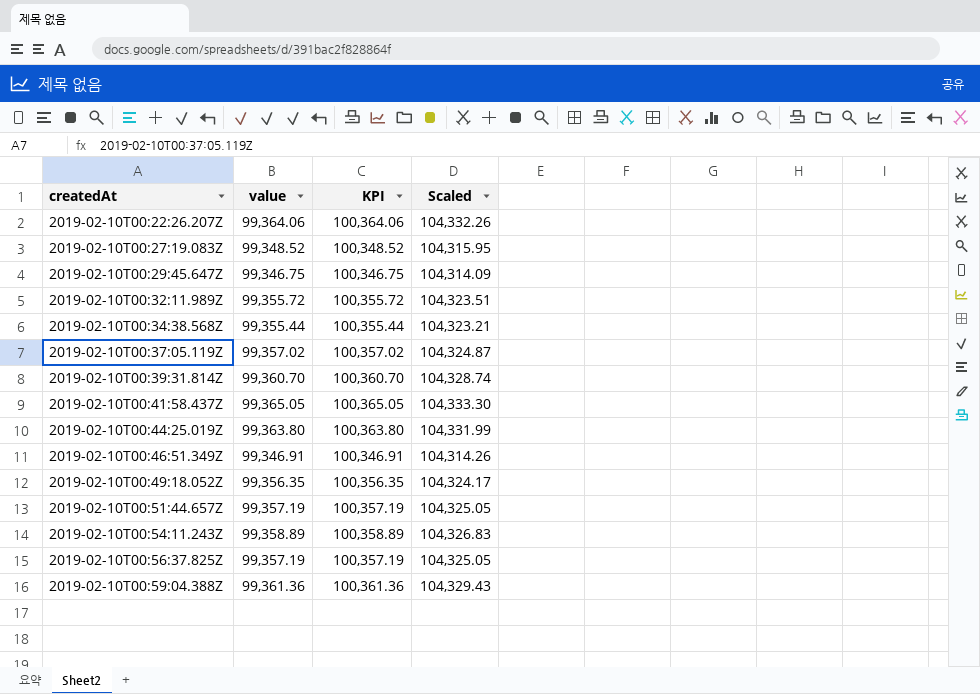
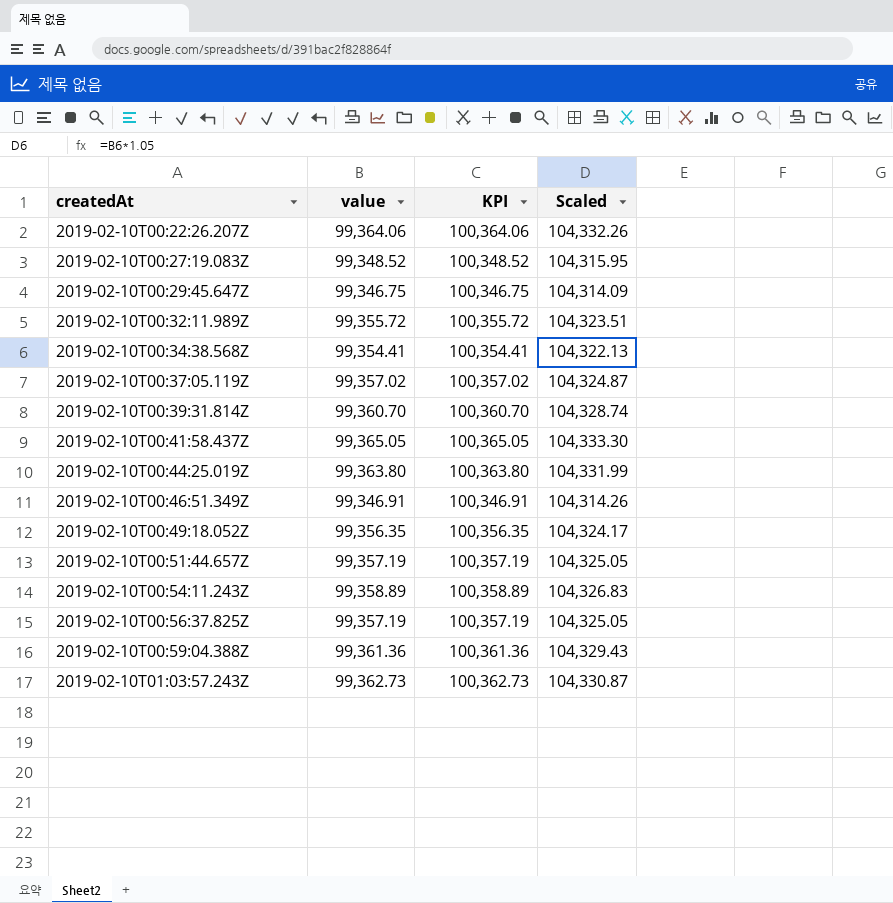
2019-02-10T00:34:38.568Z | value: 99,355.44 -> 99,354.41
2019-02-10T00:34:38.568Z | KPI: 100,355.44 -> 100,354.41
2019-02-10T00:34:38.568Z | Scaled: 104,323.21 -> 104,322.13
row 2019-02-10T01:03:57.243Z: none -> 99,362.73 | 100,362.73 | 104,330.87

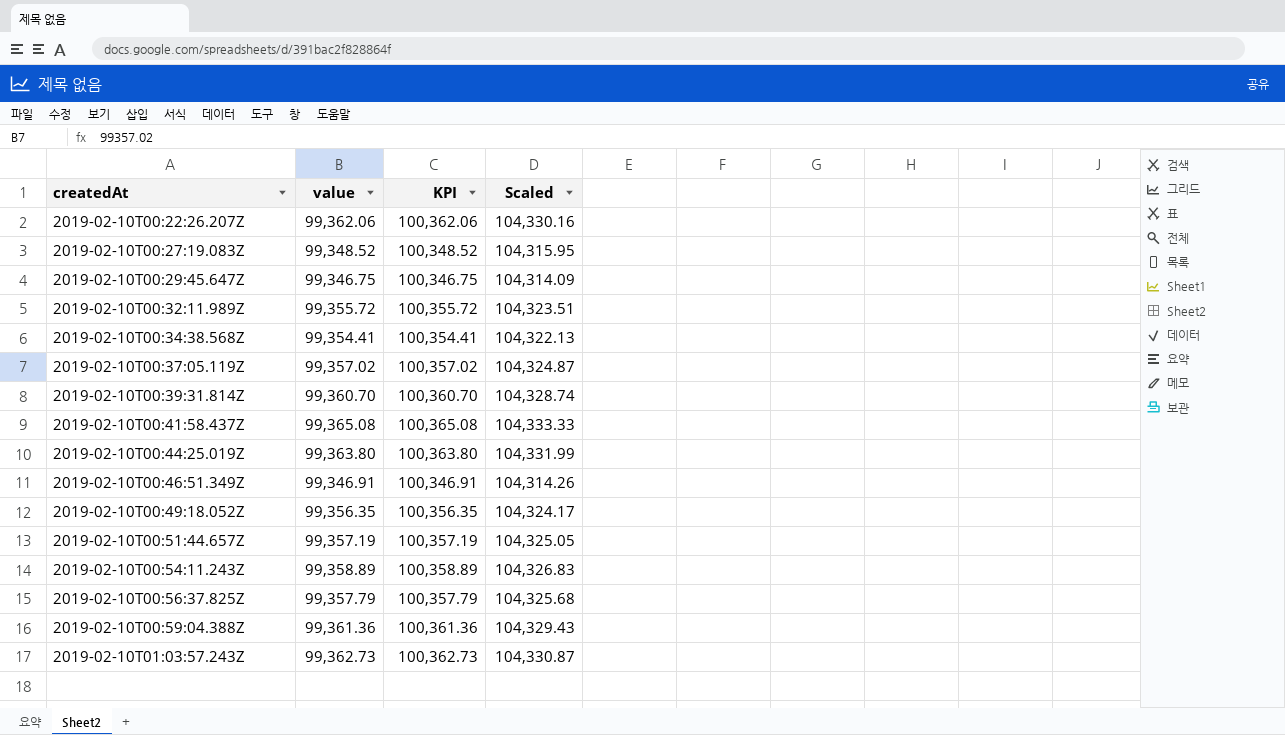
2019-02-10T00:22:26.207Z | value: 99,364.06 -> 99,362.06
2019-02-10T00:22:26.207Z | KPI: 100,364.06 -> 100,362.06
2019-02-10T00:22:26.207Z | Scaled: 104,332.26 -> 104,330.16
2019-02-10T00:41:58.437Z | value: 99,365.05 -> 99,365.08
2019-02-10T00:41:58.437Z | KPI: 100,365.05 -> 100,365.08
2019-02-10T00:41:58.437Z | Scaled: 104,333.30 -> 104,333.33
2019-02-10T00:56:37.825Z | value: 99,357.19 -> 99,357.79
2019-02-10T00:56:37.825Z | KPI: 100,357.19 -> 100,357.79
2019-02-10T00:56:37.825Z | Scaled: 104,325.05 -> 104,325.68

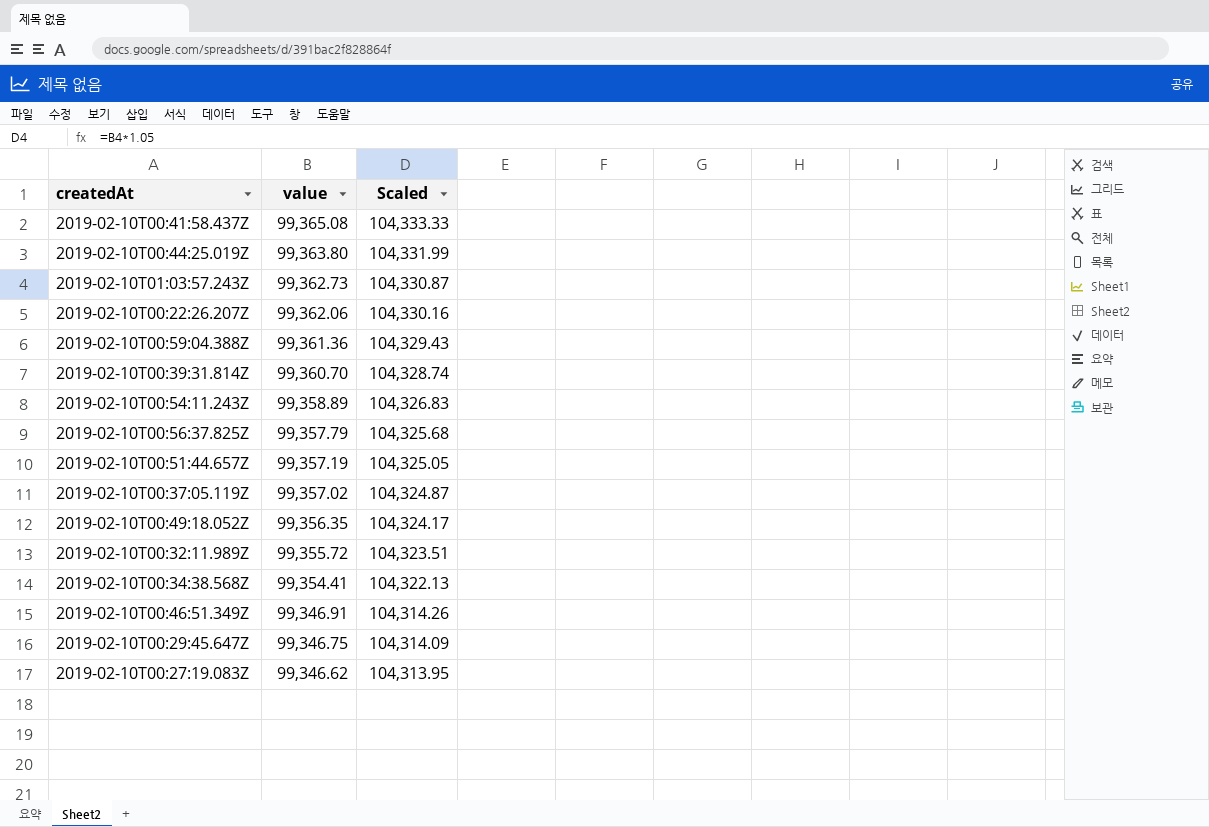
row order: createdAt ascending -> value descending
column KPI | formula: [value] + 1000 -> none
2019-02-10T00:27:19.083Z | value: 99,348.52 -> 99,346.62
2019-02-10T00:27:19.083Z | Scaled: 104,315.95 -> 104,313.95

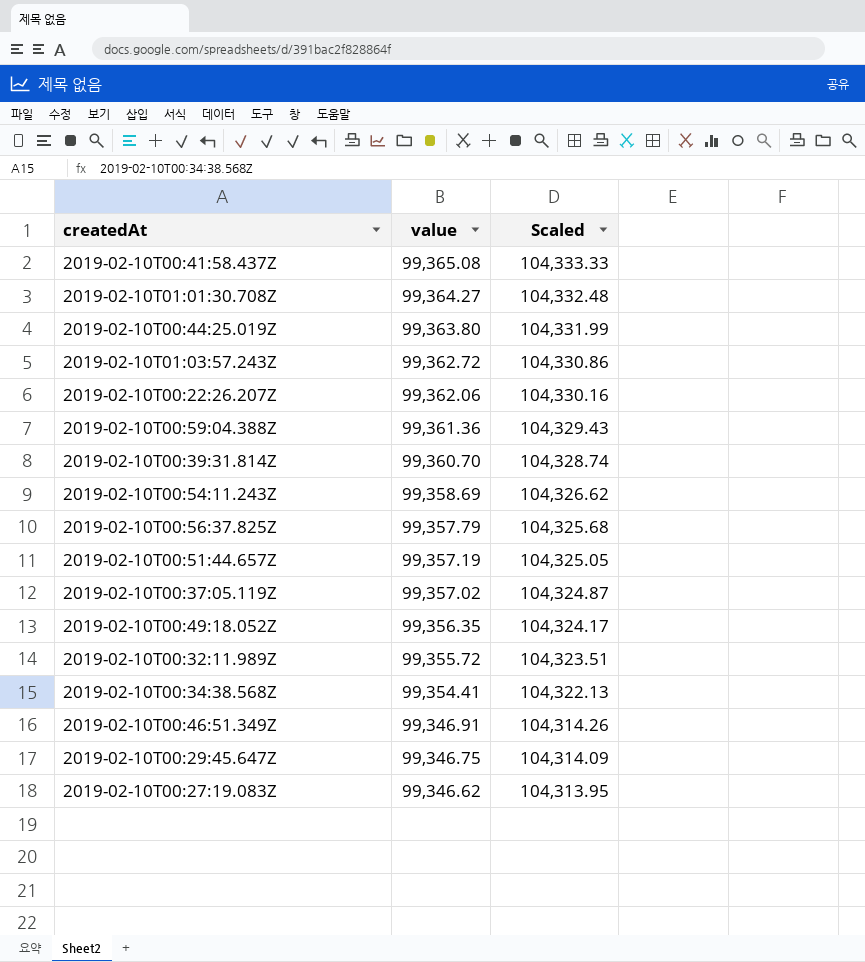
row 2019-02-10T01:01:30.708Z: none -> 99,364.27 | 104,332.48
2019-02-10T01:03:57.243Z | value: 99,362.73 -> 99,362.72
2019-02-10T01:03:57.243Z | Scaled: 104,330.87 -> 104,330.86
2019-02-10T00:54:11.243Z | value: 99,358.89 -> 99,358.69
2019-02-10T00:54:11.243Z | Scaled: 104,326.83 -> 104,326.62

